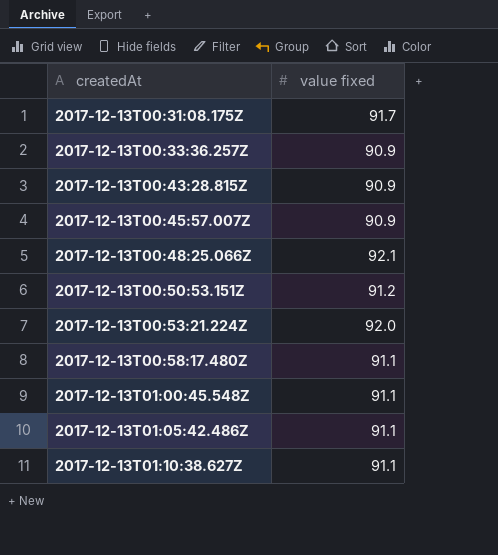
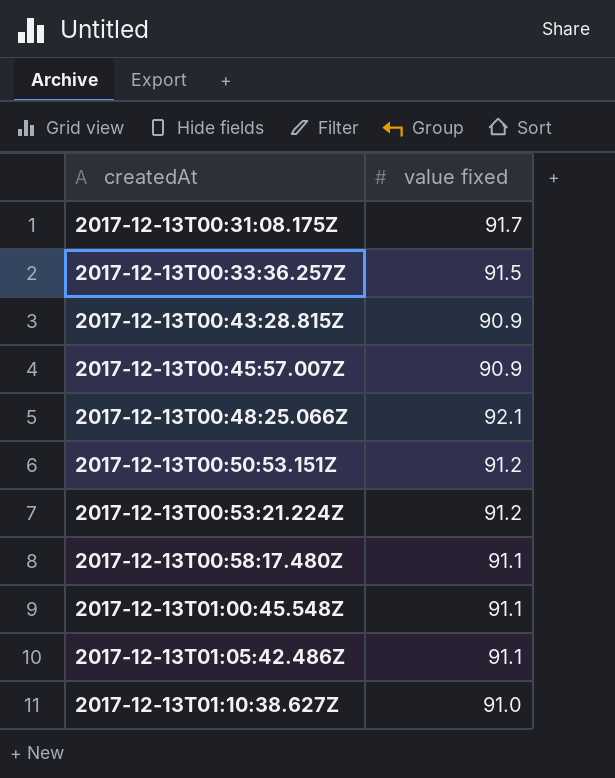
2017-12-13T00:33:36.257Z | value fixed: 90.9 -> 91.5
2017-12-13T00:53:21.224Z | value fixed: 92.0 -> 91.2
2017-12-13T01:10:38.627Z | value fixed: 91.1 -> 91.0

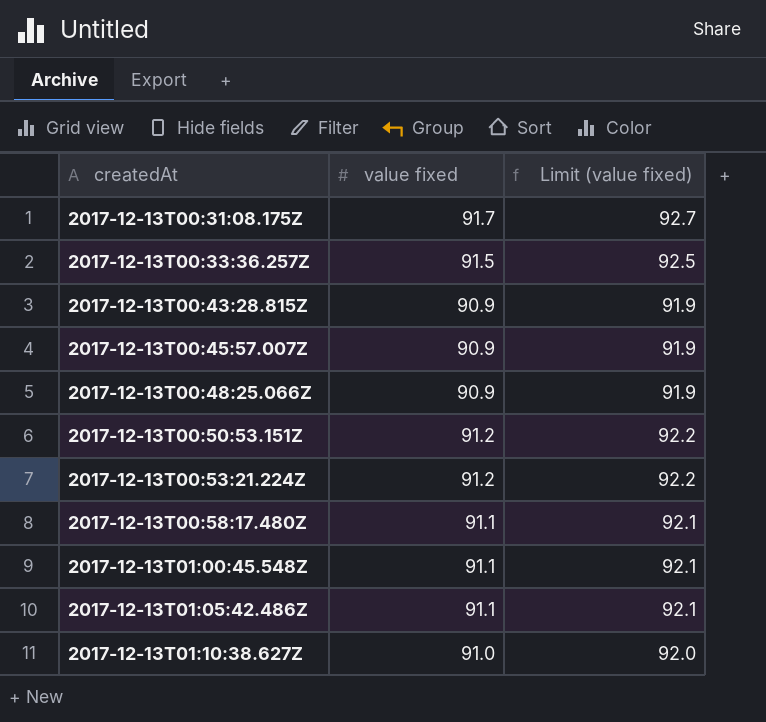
column Limit (value fixed) | formula: none -> [value fixed] + 1
2017-12-13T00:48:25.066Z | value fixed: 92.1 -> 90.9

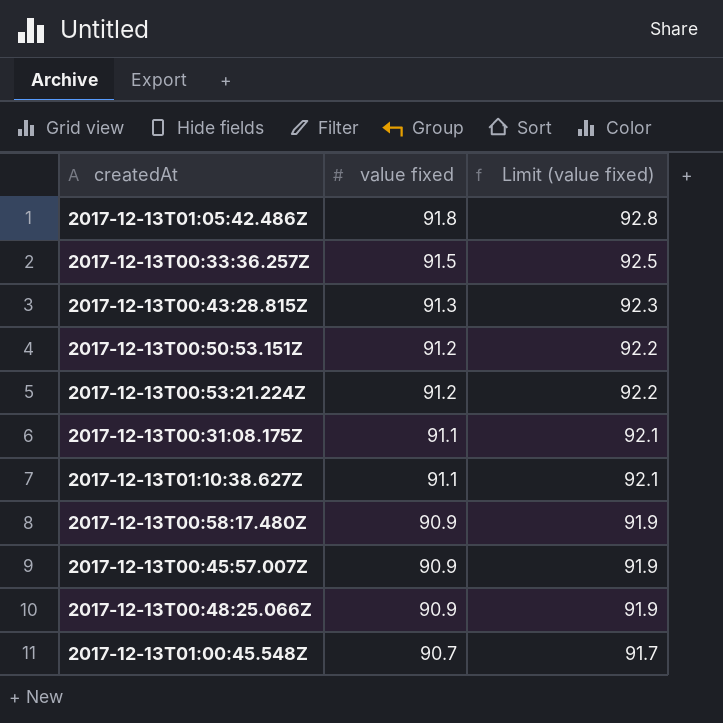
row order: createdAt ascending -> value fixed descending
2017-12-13T01:05:42.486Z | value fixed: 91.1 -> 91.8
2017-12-13T01:05:42.486Z | Limit (value fixed): 92.1 -> 92.8
2017-12-13T00:43:28.815Z | value fixed: 90.9 -> 91.3
2017-12-13T00:43:28.815Z | Limit (value fixed): 91.9 -> 92.3
2017-12-13T00:31:08.175Z | value fixed: 91.7 -> 91.1
2017-12-13T00:31:08.175Z | Limit (value fixed): 92.7 -> 92.1
2017-12-13T01:10:38.627Z | value fixed: 91.0 -> 91.1
2017-12-13T01:10:38.627Z | Limit (value fixed): 92.0 -> 92.1
2017-12-13T00:58:17.480Z | value fixed: 91.1 -> 90.9
2017-12-13T00:58:17.480Z | Limit (value fixed): 92.1 -> 91.9
2017-12-13T01:00:45.548Z | value fixed: 91.1 -> 90.7
2017-12-13T01:00:45.548Z | Limit (value fixed): 92.1 -> 91.7

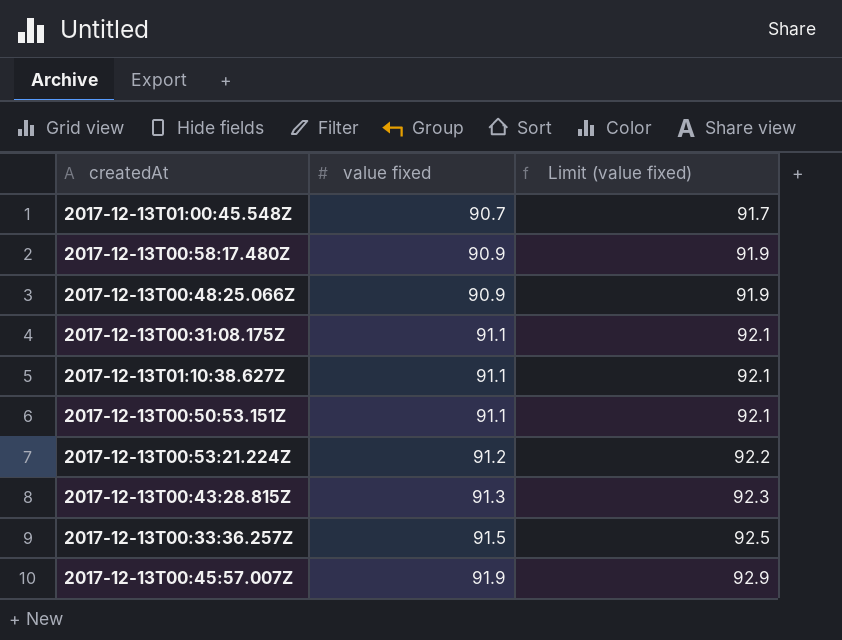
row order: value fixed descending -> value fixed ascending
row 2017-12-13T01:05:42.486Z: 91.8 | 92.8 -> none
2017-12-13T00:50:53.151Z | value fixed: 91.2 -> 91.1
2017-12-13T00:50:53.151Z | Limit (value fixed): 92.2 -> 92.1
2017-12-13T00:45:57.007Z | value fixed: 90.9 -> 91.9
2017-12-13T00:45:57.007Z | Limit (value fixed): 91.9 -> 92.9

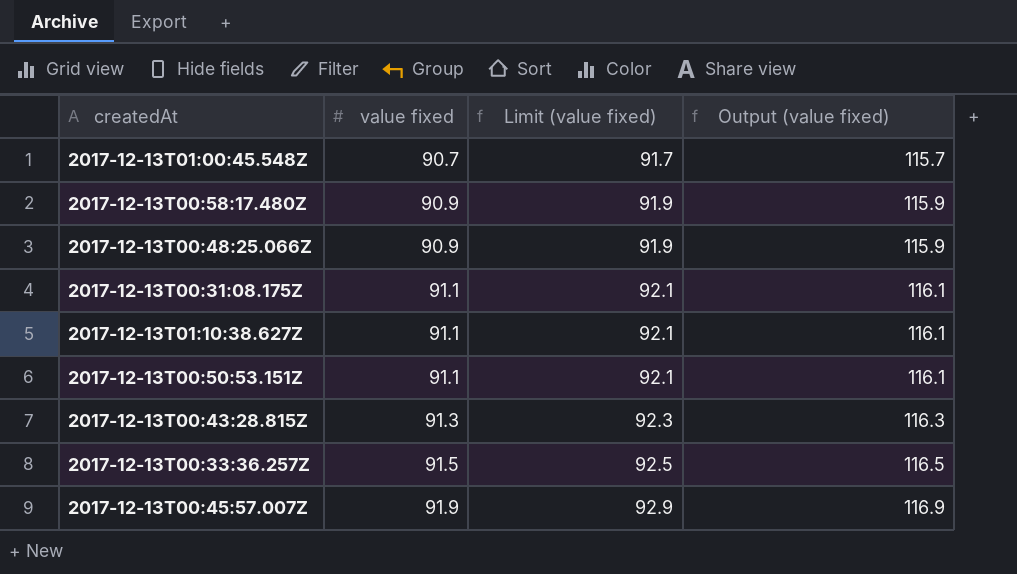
column Output (value fixed) | formula: none -> [value fixed] + 25
row 2017-12-13T00:53:21.224Z: 91.2 | 92.2 -> none

